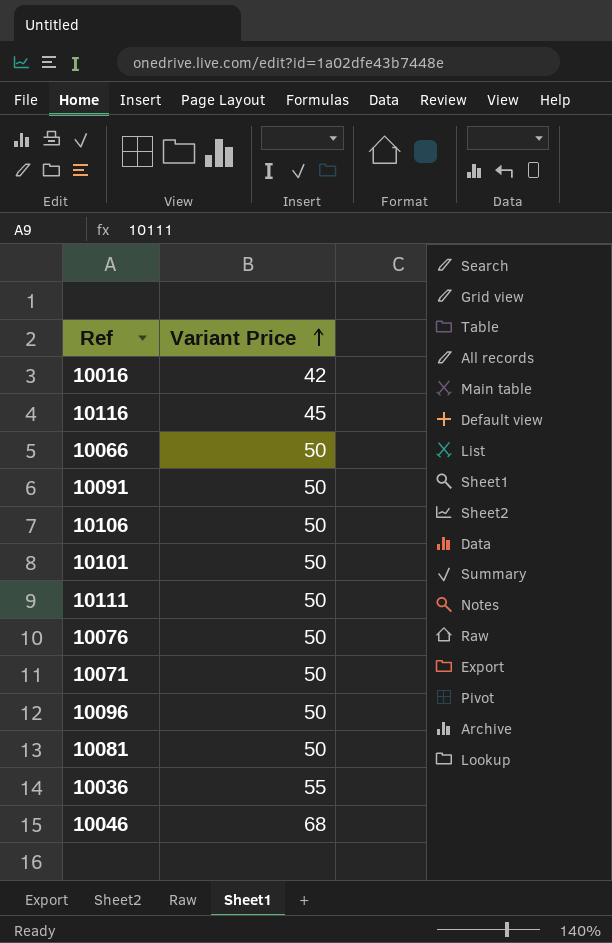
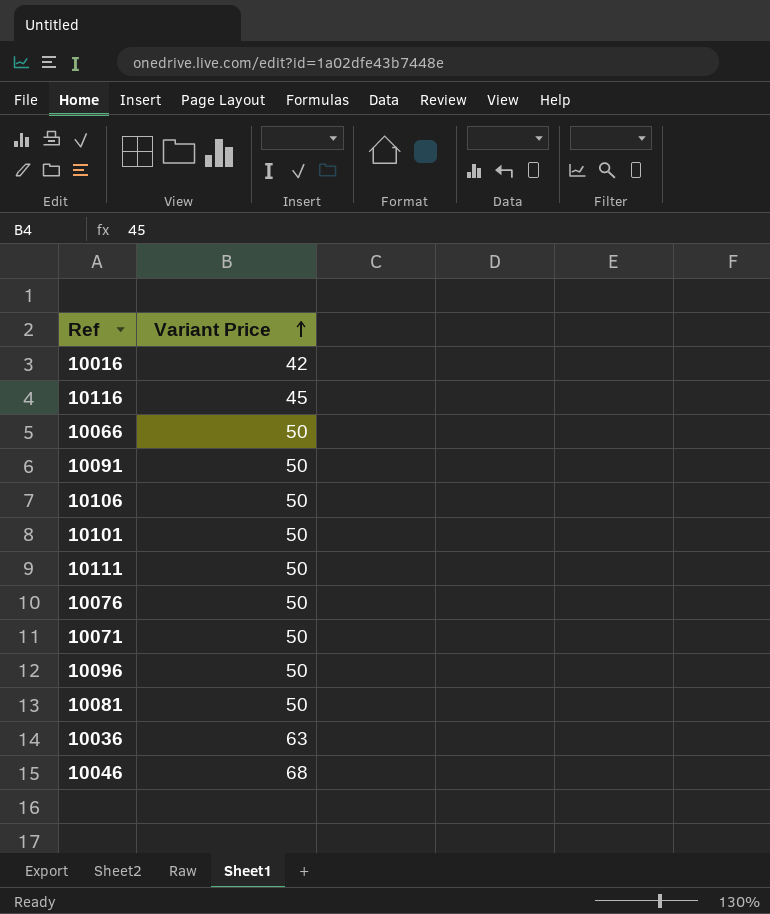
10036 | Variant Price: 55 -> 63

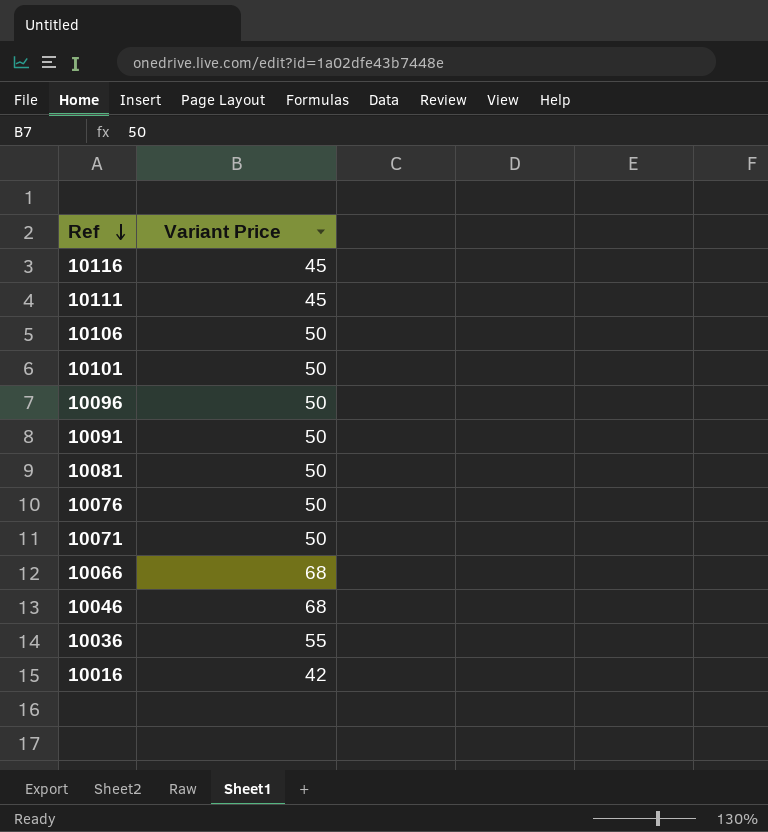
row order: Variant Price ascending -> Ref descending
10111 | Variant Price: 50 -> 45
10066 | Variant Price: 50 -> 68
10036 | Variant Price: 63 -> 55

